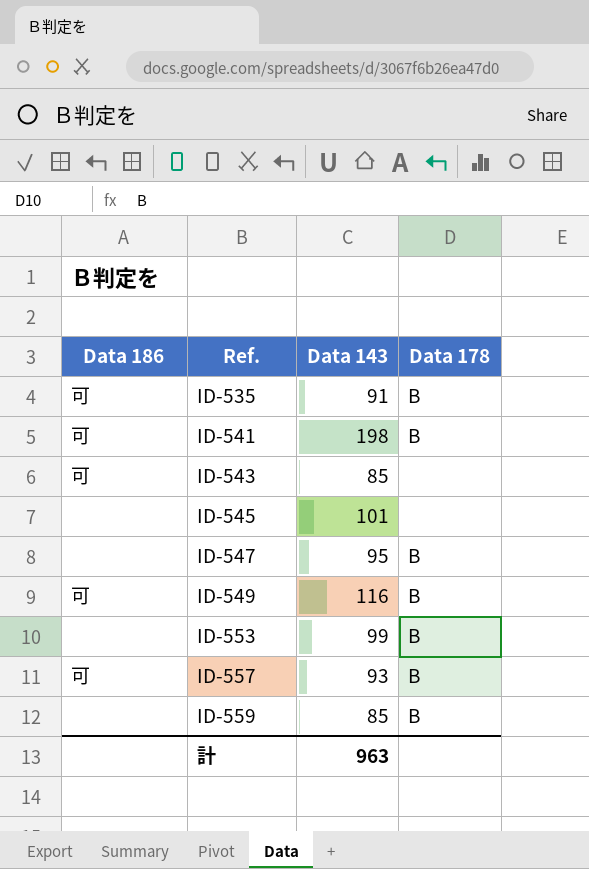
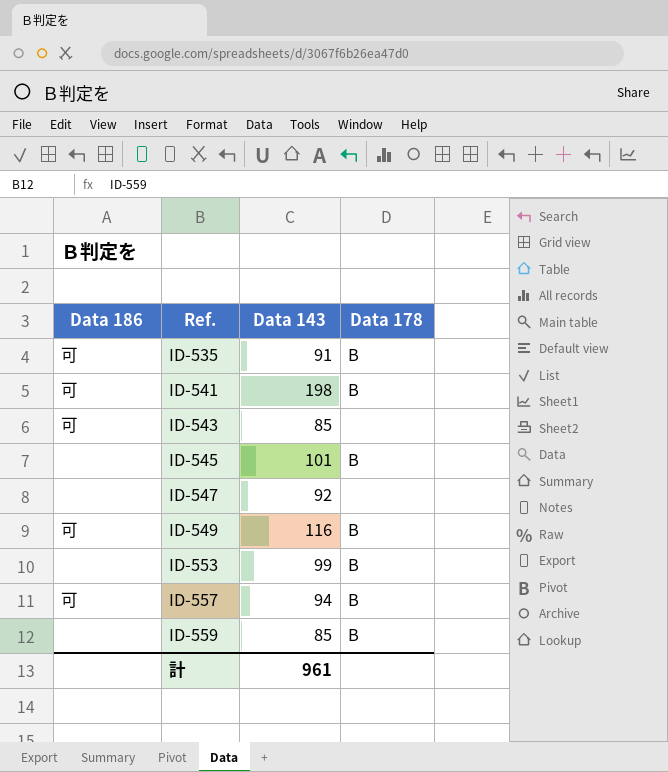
ID-545 | Data 178: none -> B
ID-547 | Data 143: 95 -> 92
ID-547 | Data 178: B -> none
ID-557 | Data 143: 93 -> 94
計 | Data 143: 963 -> 961

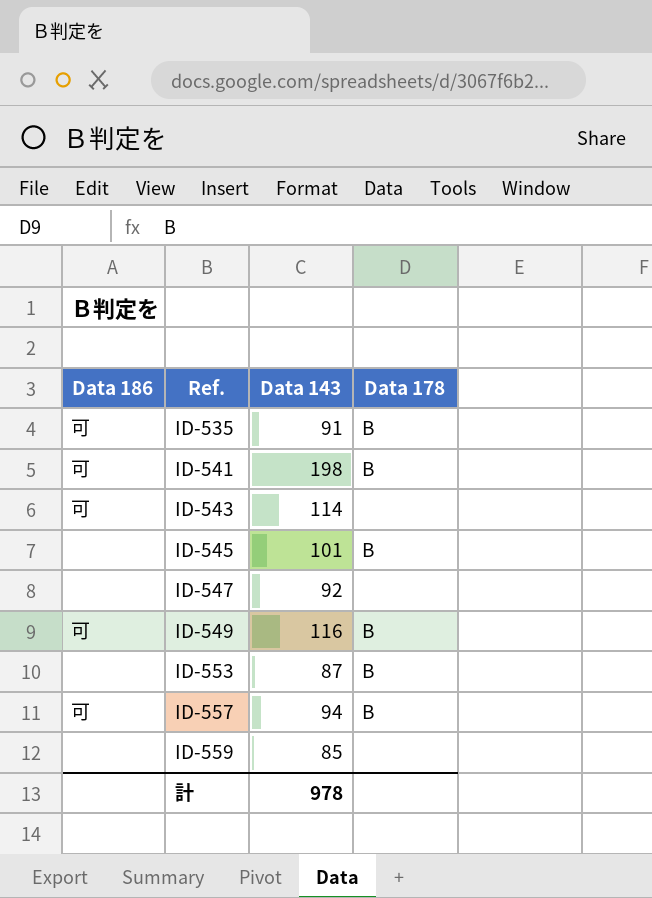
ID-543 | Data 143: 85 -> 114
ID-553 | Data 143: 99 -> 87
ID-559 | Data 178: B -> none
計 | Data 143: 961 -> 978

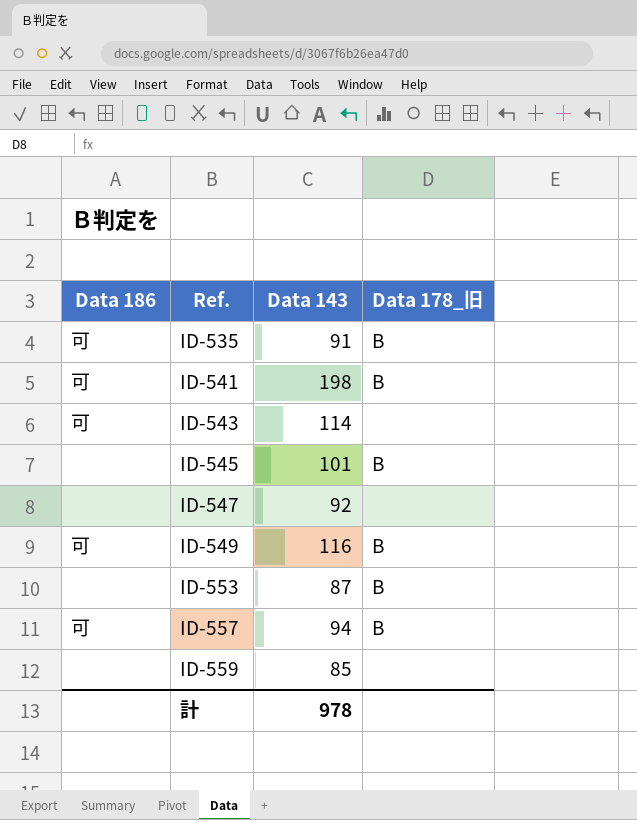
column name: Data 178 -> Data 178_旧

